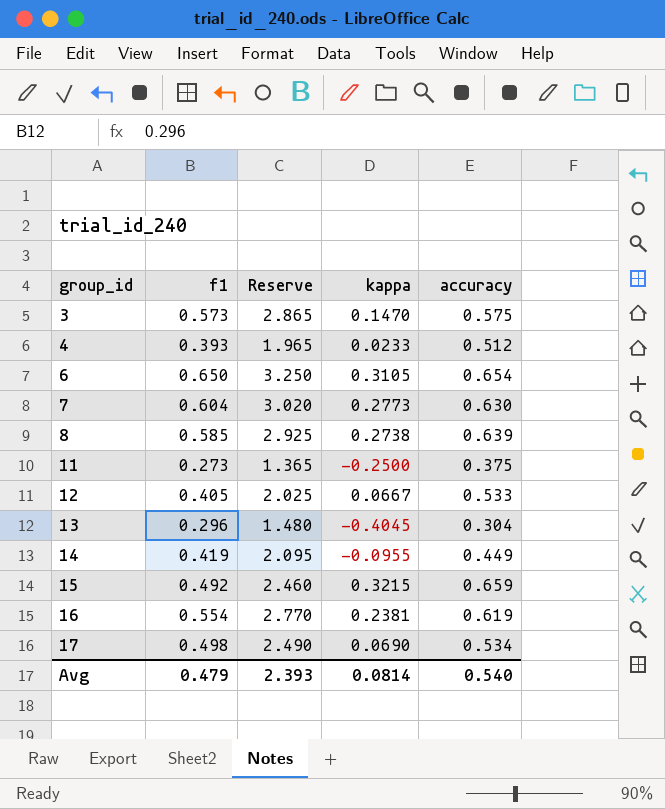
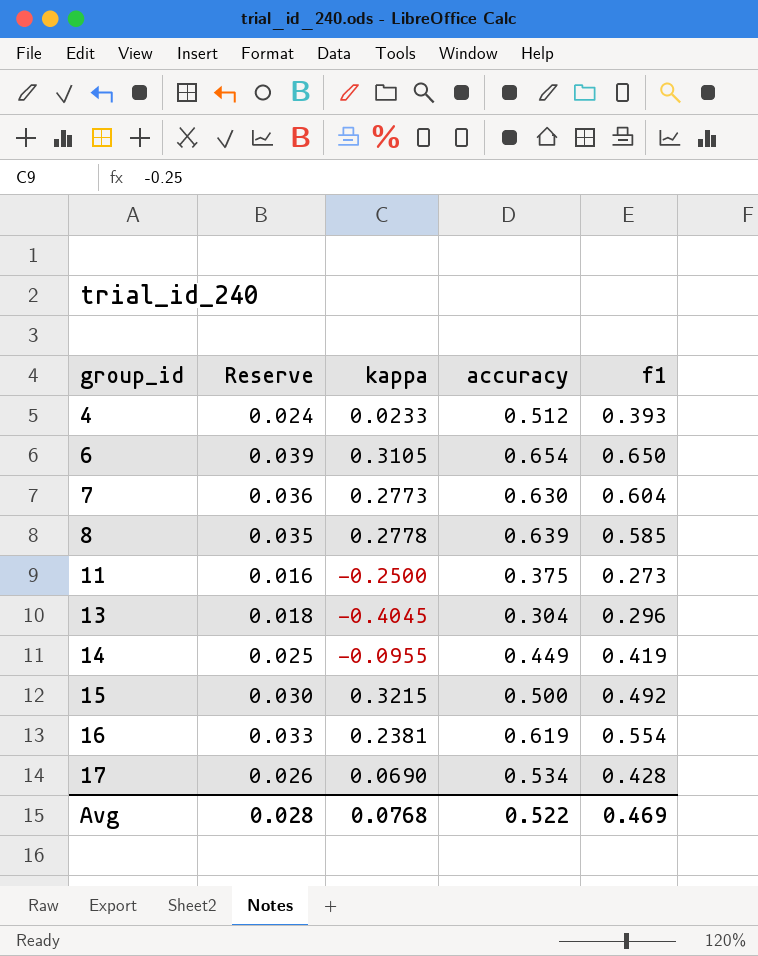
column Reserve | formula: [f1] * 5 -> [f1] * 0.06
column f1 | position: 2 -> 5
row 3: 0.573 | 2.865 | 0.1470 | 0.575 -> none
row 12: 0.405 | 2.025 | 0.0667 | 0.533 -> none
8 | kappa: 0.2738 -> 0.2778
15 | accuracy: 0.659 -> 0.500
17 | f1: 0.498 -> 0.428
Avg | Reserve: 2.393 -> 0.028
Avg | kappa: 0.0814 -> 0.0768
Avg | accuracy: 0.540 -> 0.522
Avg | f1: 0.479 -> 0.469

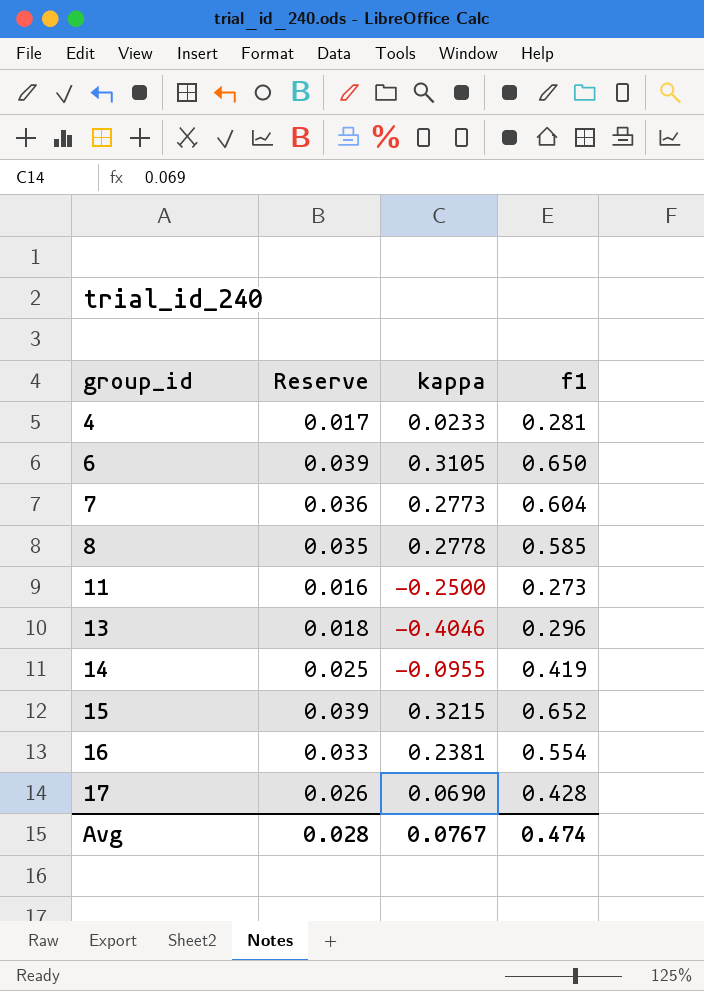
column accuracy | position: 4 -> none
4 | Reserve: 0.024 -> 0.017
4 | f1: 0.393 -> 0.281
13 | kappa: -0.4045 -> -0.4046
15 | Reserve: 0.030 -> 0.039
15 | f1: 0.492 -> 0.652
Avg | kappa: 0.0768 -> 0.0767
Avg | f1: 0.469 -> 0.474

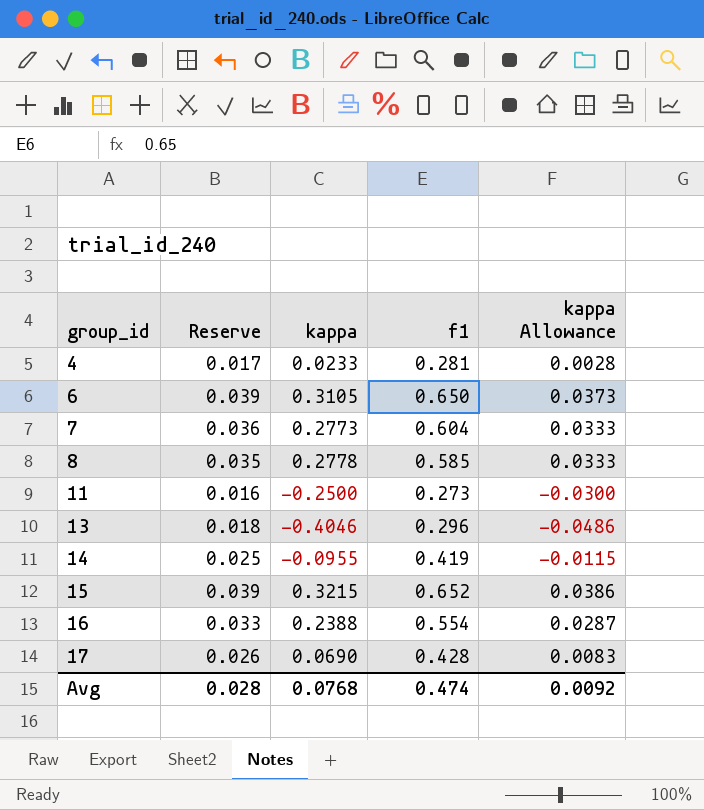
column kappa Allowance | formula: none -> [kappa] * 0.12
16 | kappa: 0.2381 -> 0.2388
Avg | kappa: 0.0767 -> 0.0768

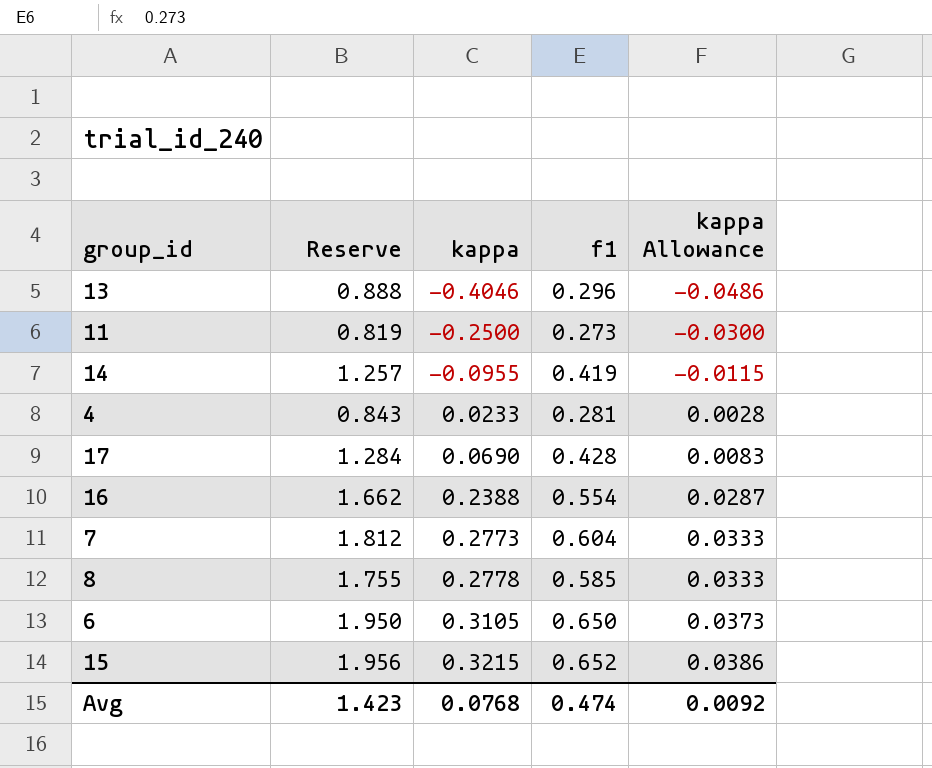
row order: group_id ascending -> kappa ascending
column Reserve | formula: [f1] * 0.06 -> [f1] * 3
Avg | Reserve: 0.028 -> 1.423

